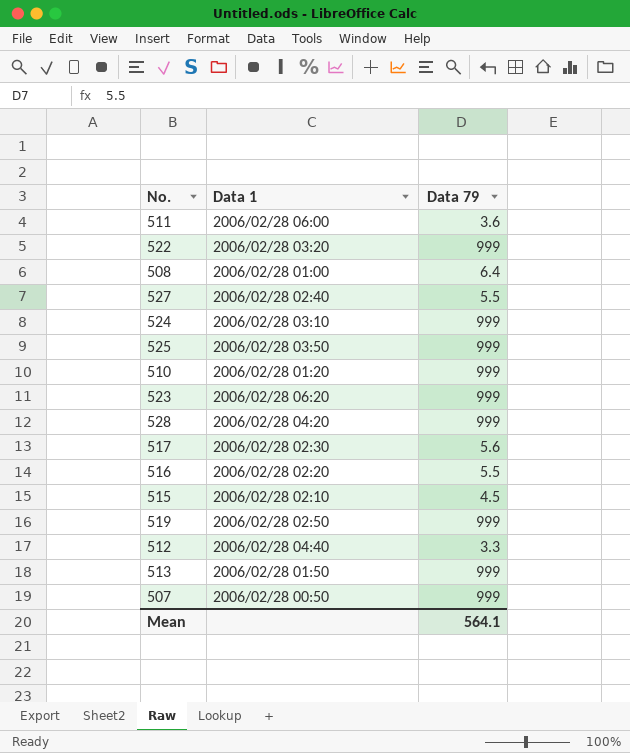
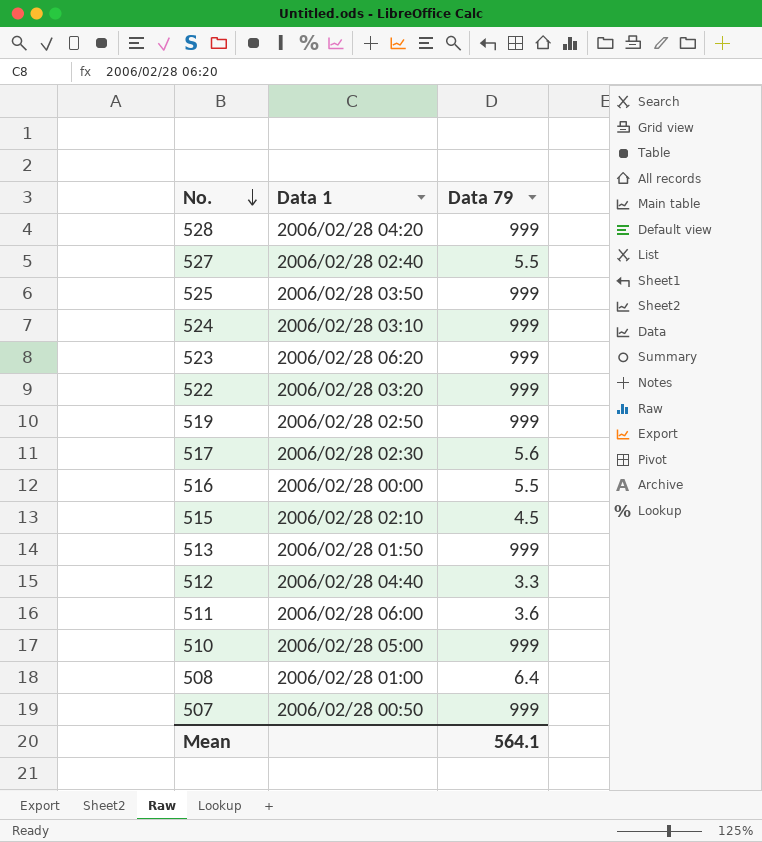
row order: none -> No. descending
516 | Data 1: 2006/02/28 02:20 -> 2006/02/28 00:00
510 | Data 1: 2006/02/28 01:20 -> 2006/02/28 05:00

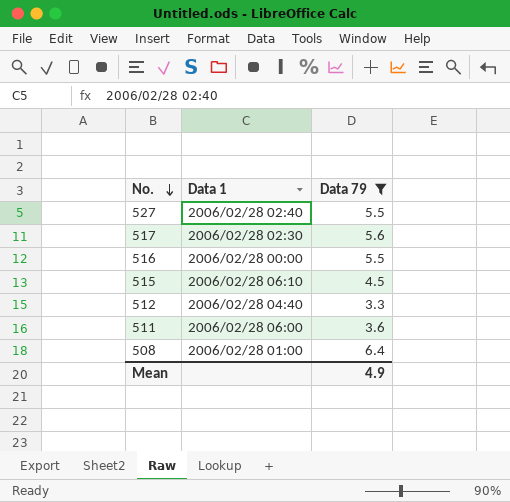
filter: none -> Data 79 != 999
515 | Data 1: 2006/02/28 02:10 -> 2006/02/28 06:10
Mean | Data 79: 564.1 -> 4.9

